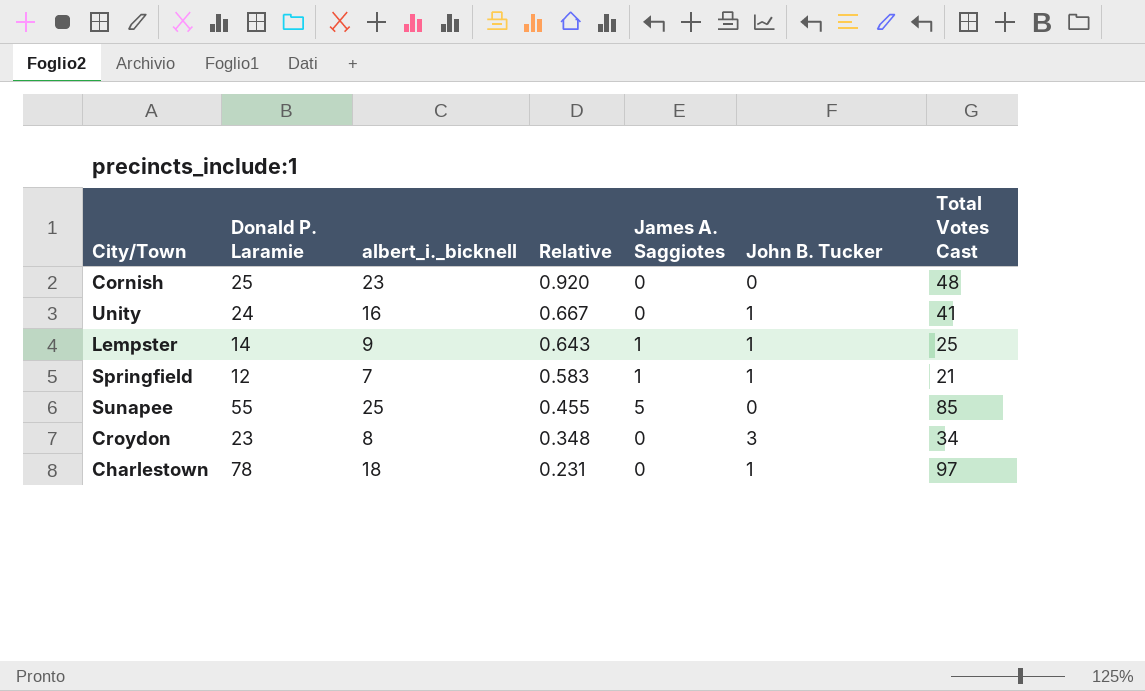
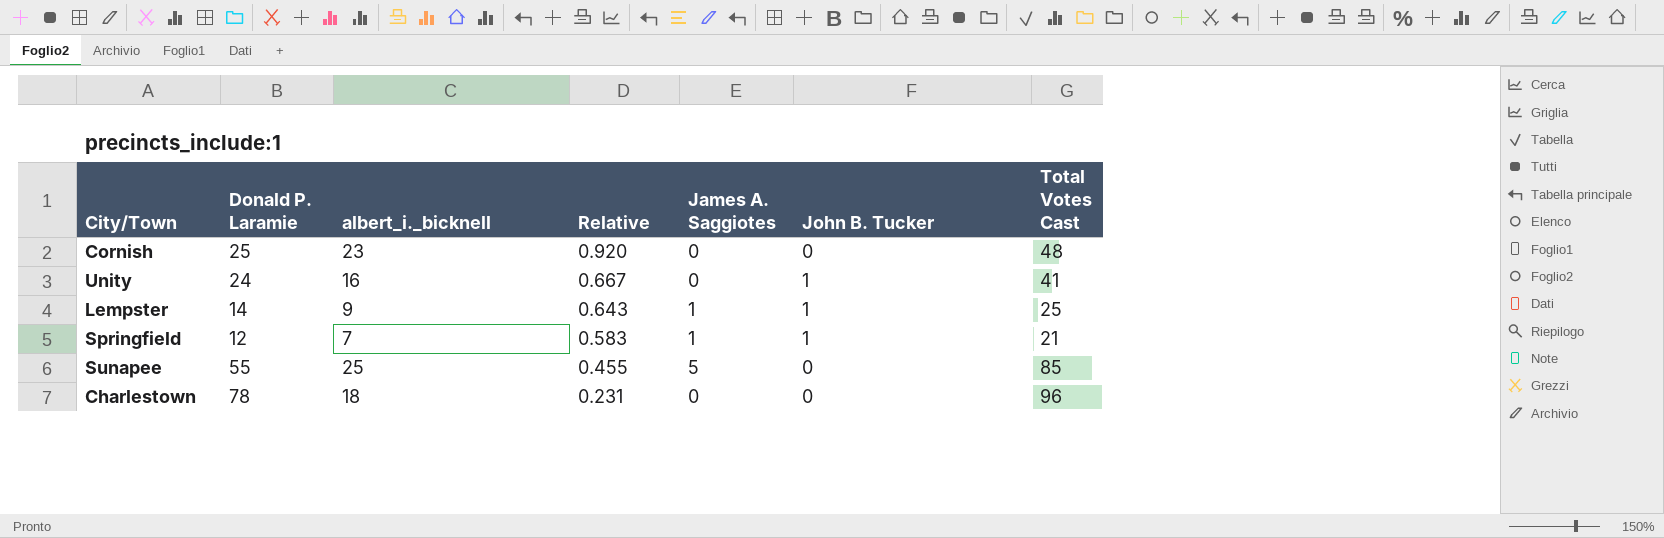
row Croydon: 23 | 8 | 0.348 | 0 | 3 | 34 -> none
Charlestown | John B. Tucker: 1 -> 0
Charlestown | Total Votes Cast: 97 -> 96

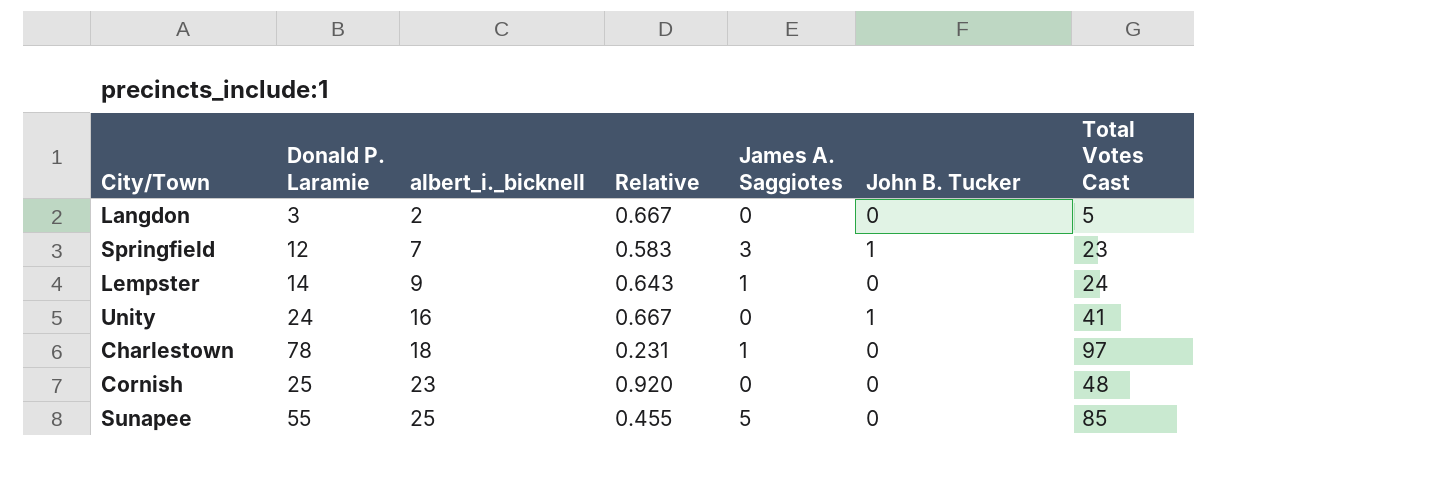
row order: Relative descending -> albert_i._bicknell ascending
row Langdon: none -> 3 | 2 | 0.667 | 0 | 0 | 5
Springfield | James A. Saggiotes: 1 -> 3
Springfield | Total Votes Cast: 21 -> 23
Lempster | John B. Tucker: 1 -> 0
Lempster | Total Votes Cast: 25 -> 24
Charlestown | James A. Saggiotes: 0 -> 1
Charlestown | Total Votes Cast: 96 -> 97

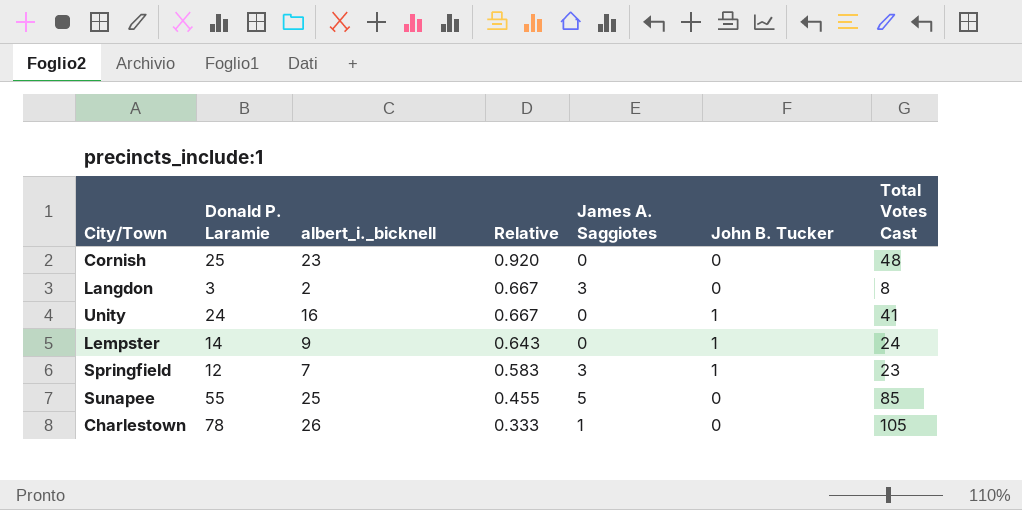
row order: albert_i._bicknell ascending -> Relative descending
Langdon | James A. Saggiotes: 0 -> 3
Langdon | Total Votes Cast: 5 -> 8
Lempster | James A. Saggiotes: 1 -> 0
Lempster | John B. Tucker: 0 -> 1
Charlestown | albert_i._bicknell: 18 -> 26
Charlestown | Relative: 0.231 -> 0.333
Charlestown | Total Votes Cast: 97 -> 105

